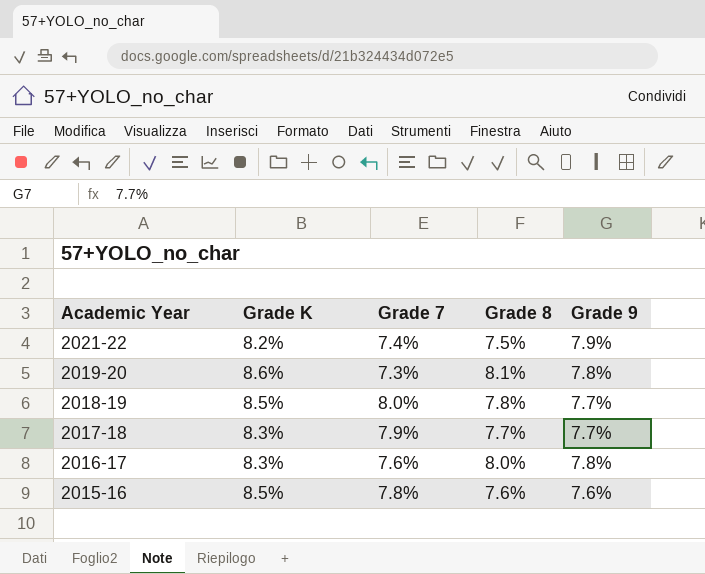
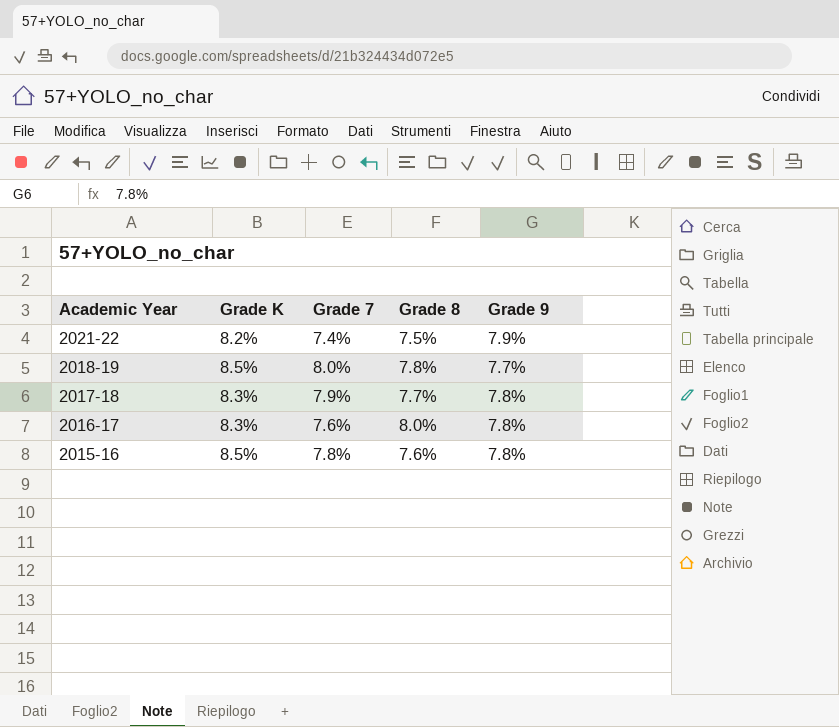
row 2019-20: 8.6% | 7.3% | 8.1% | 7.8% -> none
2017-18 | Grade 9: 7.7% -> 7.8%
2015-16 | Grade 9: 7.6% -> 7.8%

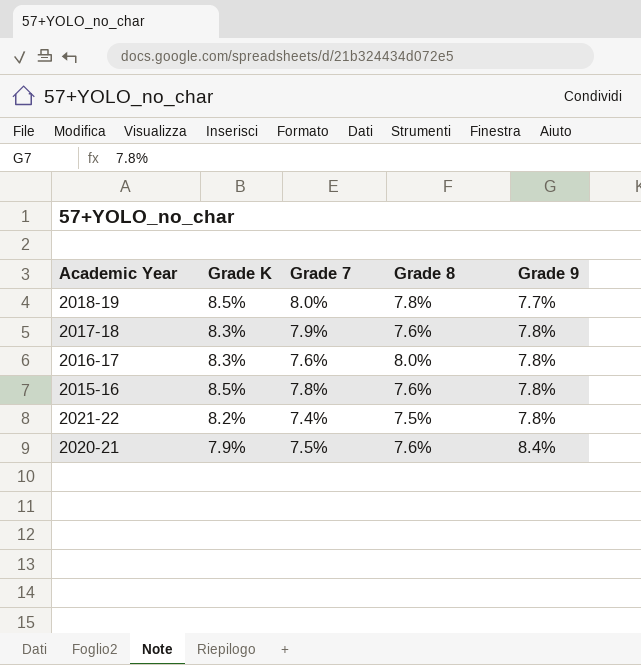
row order: Academic Year descending -> Grade 9 ascending
2017-18 | Grade 8: 7.7% -> 7.6%
2021-22 | Grade 9: 7.9% -> 7.8%
row 2020-21: none -> 7.9% | 7.5% | 7.6% | 8.4%

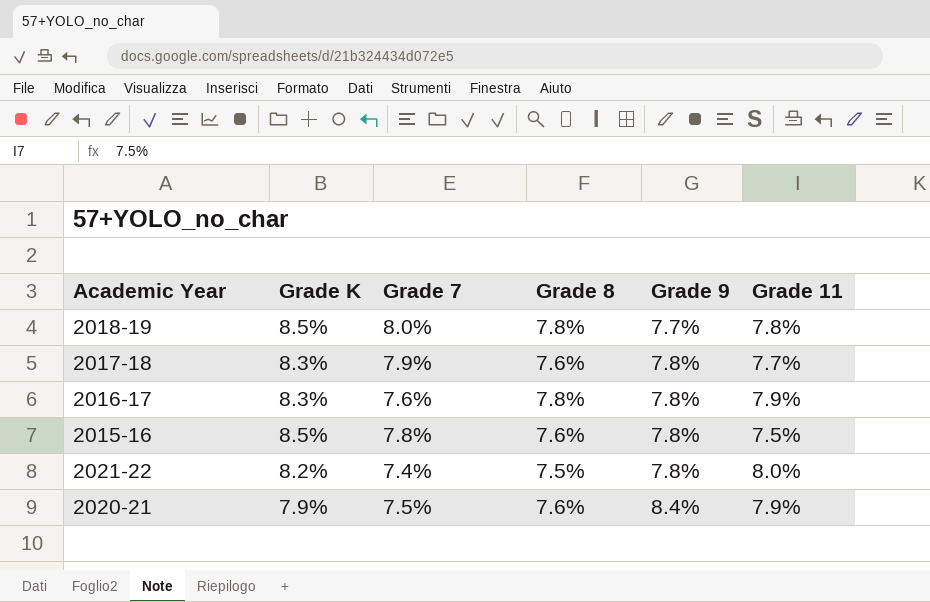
column Grade 11 | position: none -> 6
2016-17 | Grade 8: 8.0% -> 7.8%

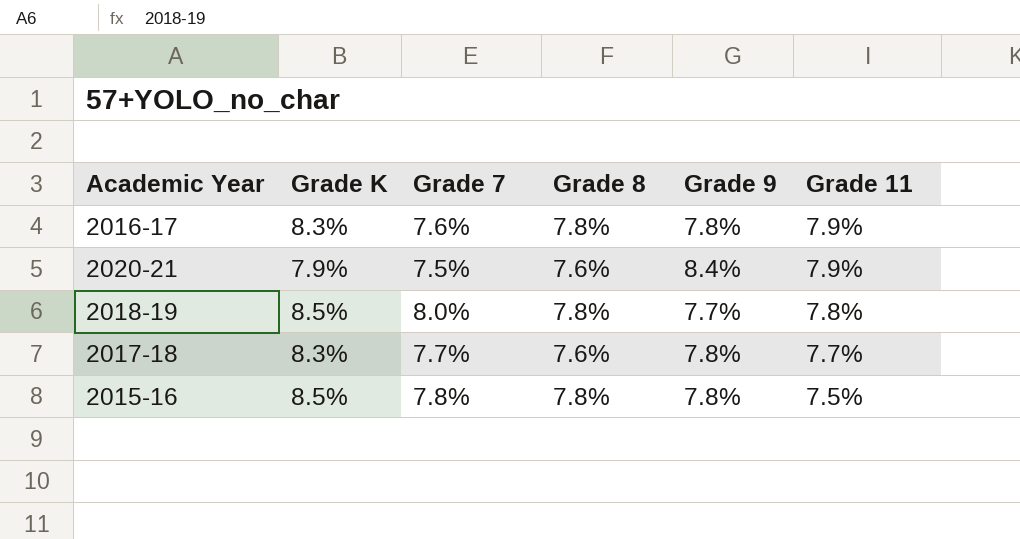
row order: Grade 9 ascending -> Grade 11 descending
row 2021-22: 8.2% | 7.4% | 7.5% | 7.8% | 8.0% -> none
2017-18 | Grade 7: 7.9% -> 7.7%
2015-16 | Grade 8: 7.6% -> 7.8%

